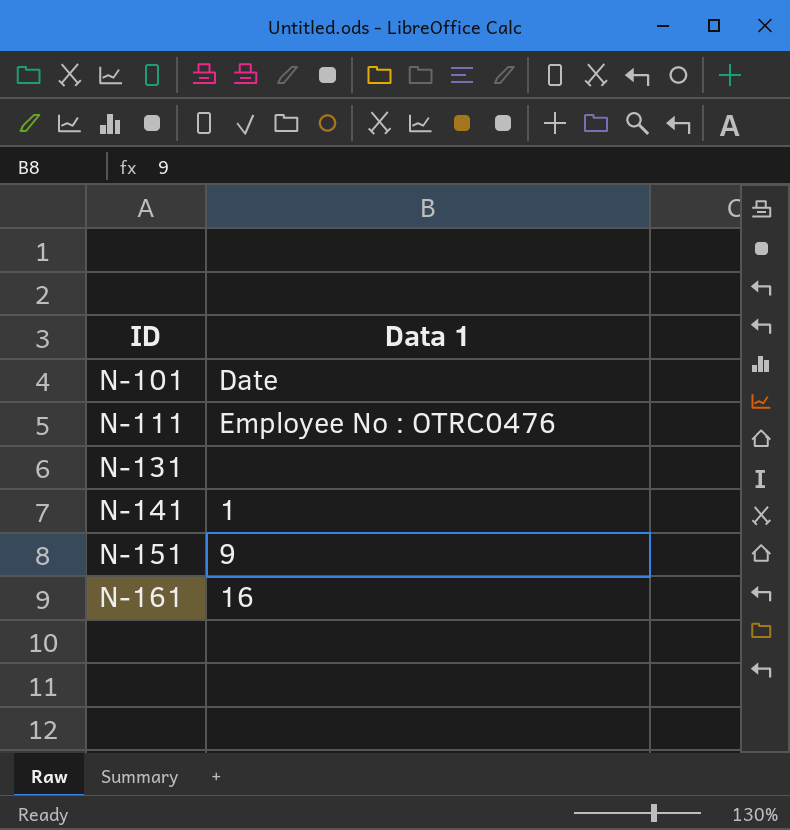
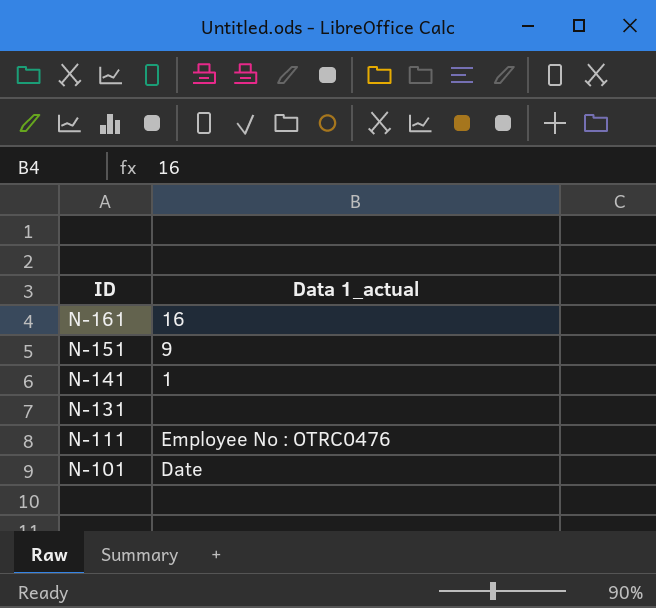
row order: ID ascending -> ID descending
column name: Data 1 -> Data 1_actual

